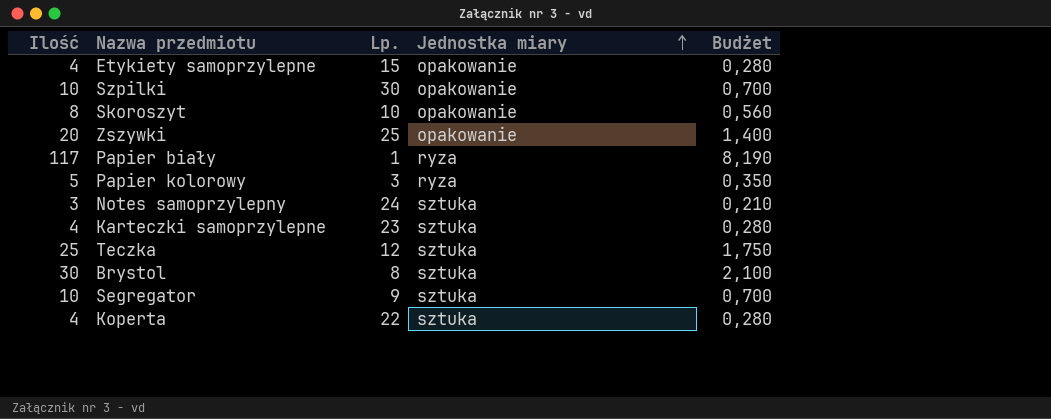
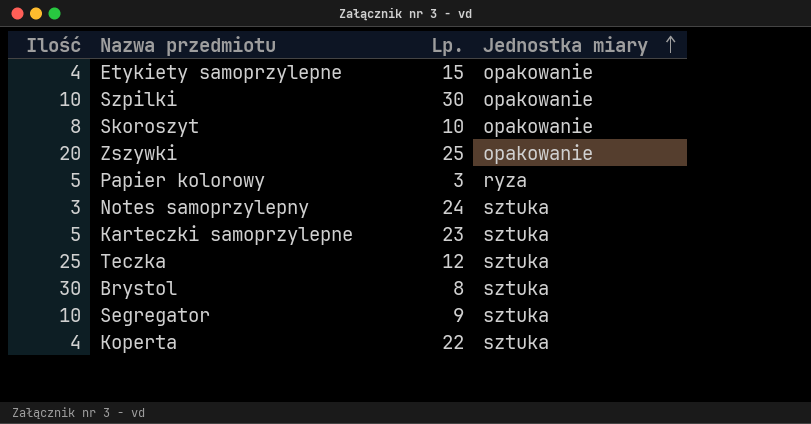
column Budżet | formula: [Ilość] * 0,07 -> none
row Papier biały: 117 | 1 | ryza | 8,190 -> none
Karteczki samoprzylepne | Ilość: 4 -> 5

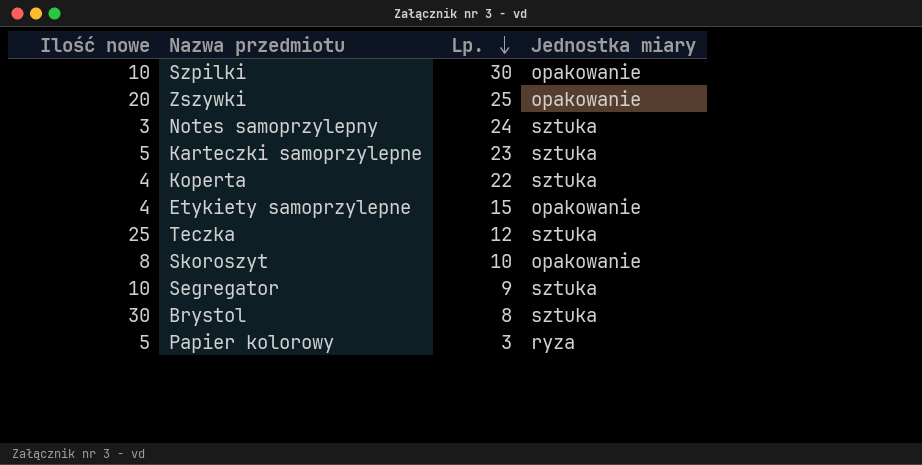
row order: Jednostka miary ascending -> Lp. descending
column name: Ilość -> Ilość nowe

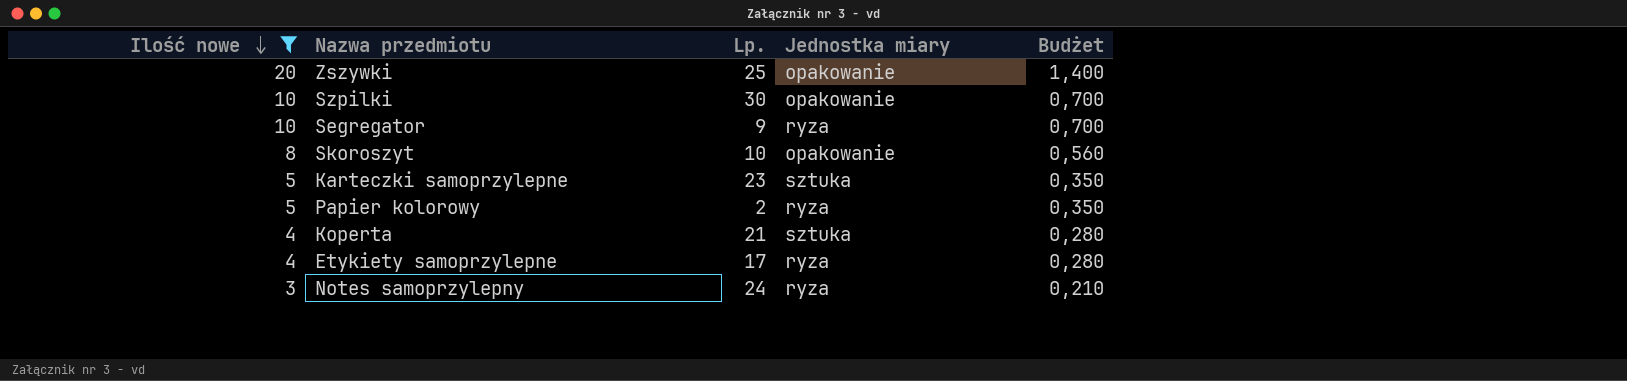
filter: none -> Ilość nowe <= 20
row order: Lp. descending -> Ilość nowe descending
column Budżet | formula: none -> [Ilość nowe] * 0,07
Segregator | Jednostka miary: sztuka -> ryza
Papier kolorowy | Lp.: 3 -> 2
Koperta | Lp.: 22 -> 21
Etykiety samoprzylepne | Lp.: 15 -> 17
Etykiety samoprzylepne | Jednostka miary: opakowanie -> ryza
Notes samoprzylepny | Jednostka miary: sztuka -> ryza

